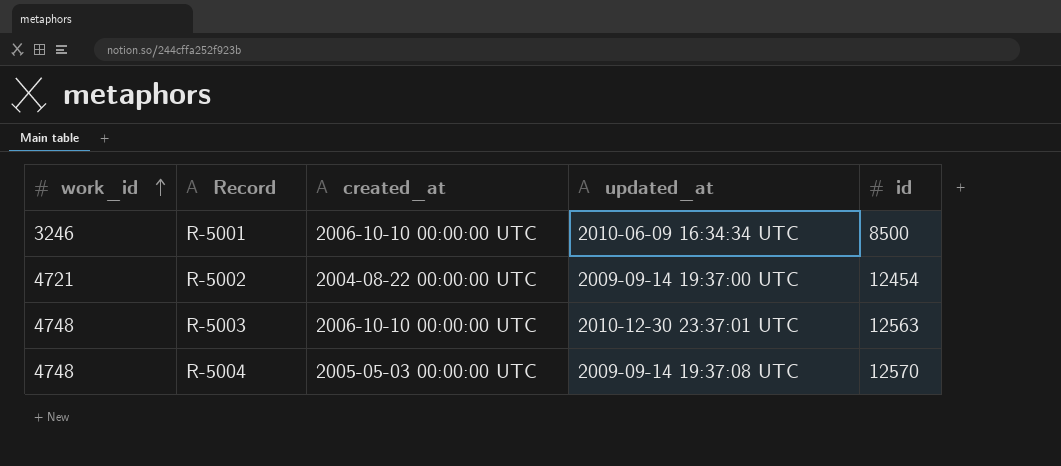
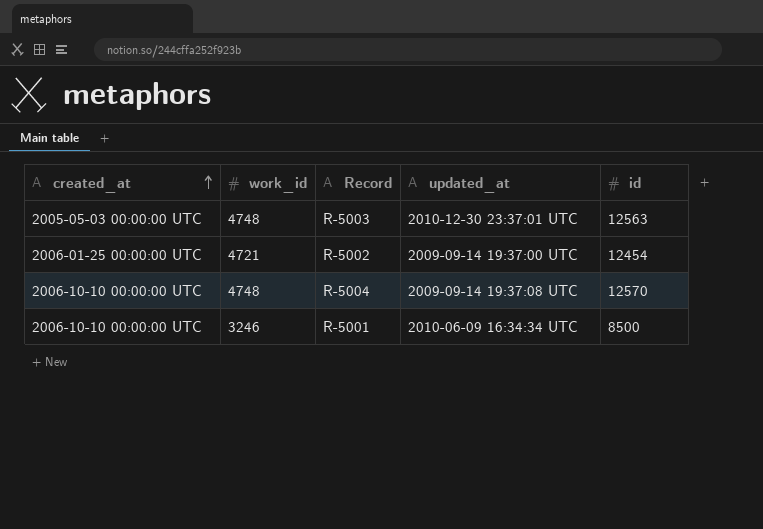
row order: work_id ascending -> created_at ascending
column created_at | position: 3 -> 1
R-5003 | created_at: 2006-10-10 00:00:00 UTC -> 2005-05-03 00:00:00 UTC
R-5002 | created_at: 2004-08-22 00:00:00 UTC -> 2006-01-25 00:00:00 UTC
R-5004 | created_at: 2005-05-03 00:00:00 UTC -> 2006-10-10 00:00:00 UTC

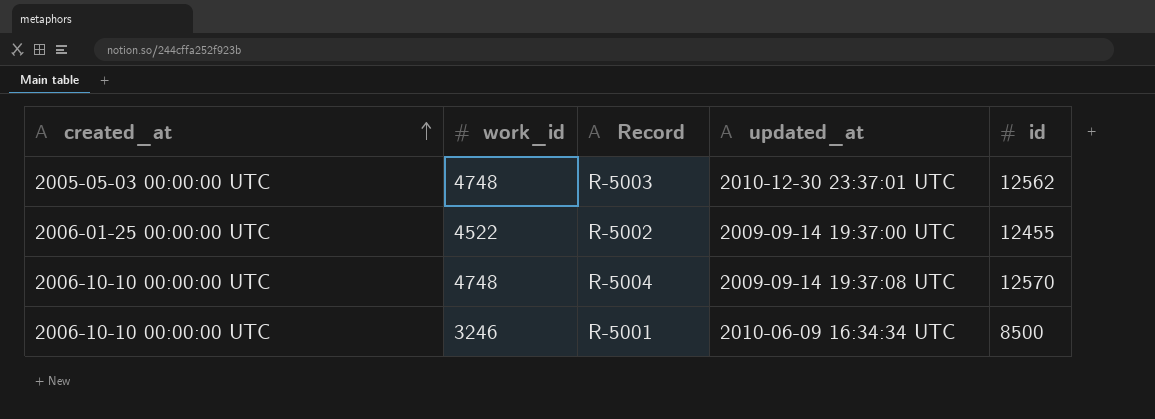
R-5003 | id: 12563 -> 12562
R-5002 | work_id: 4721 -> 4522
R-5002 | id: 12454 -> 12455

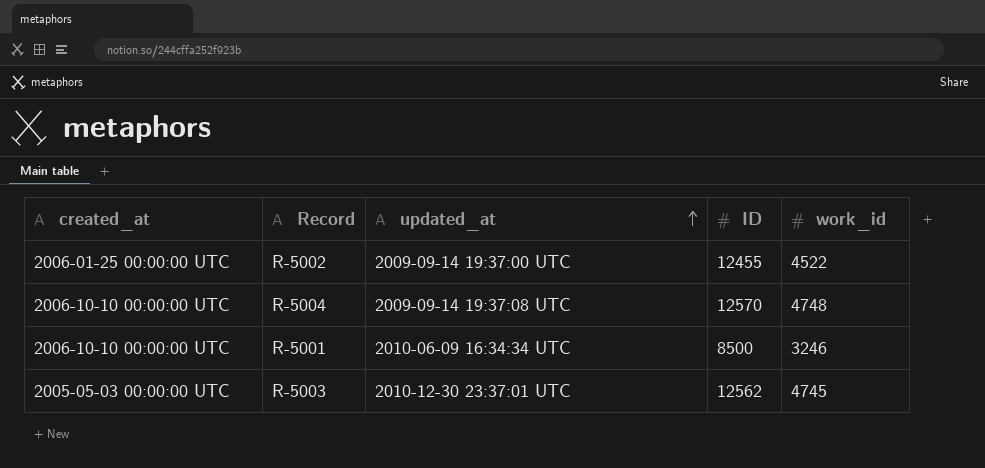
row order: created_at ascending -> updated_at ascending
column name: id -> ID
column work_id | position: 2 -> 5
R-5003 | work_id: 4748 -> 4745

